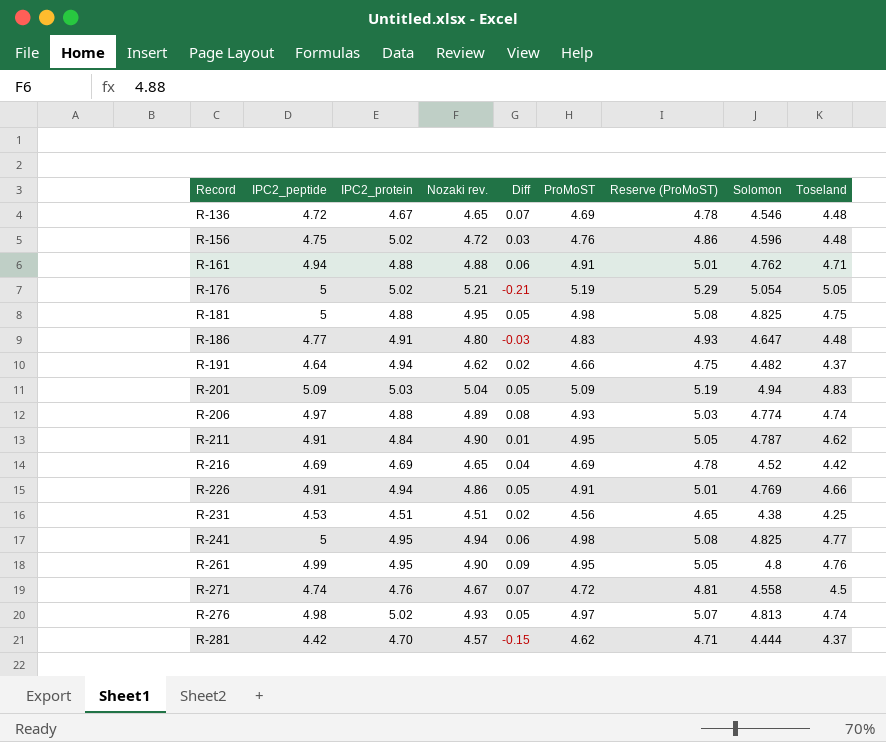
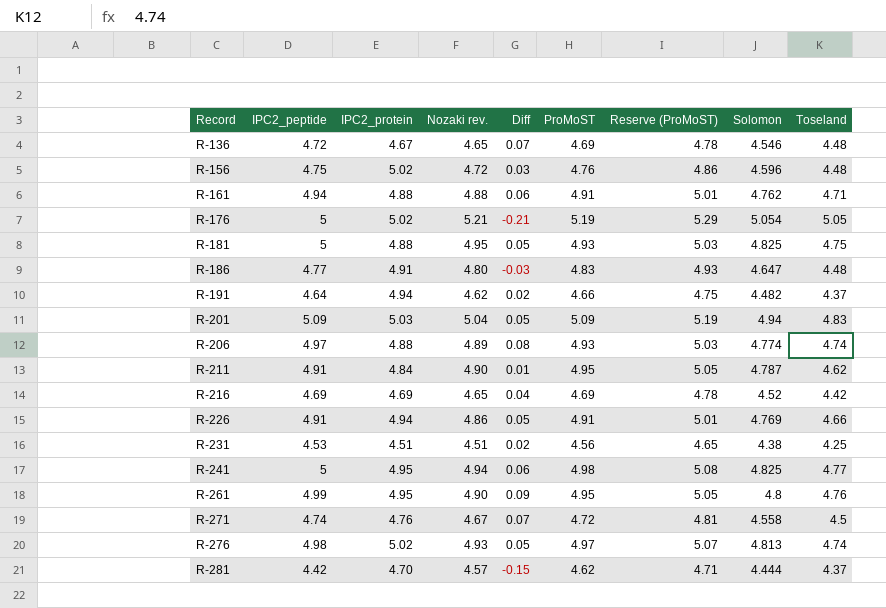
R-181 | ProMoST: 4.98 -> 4.93
R-181 | Reserve (ProMoST): 5.08 -> 5.03

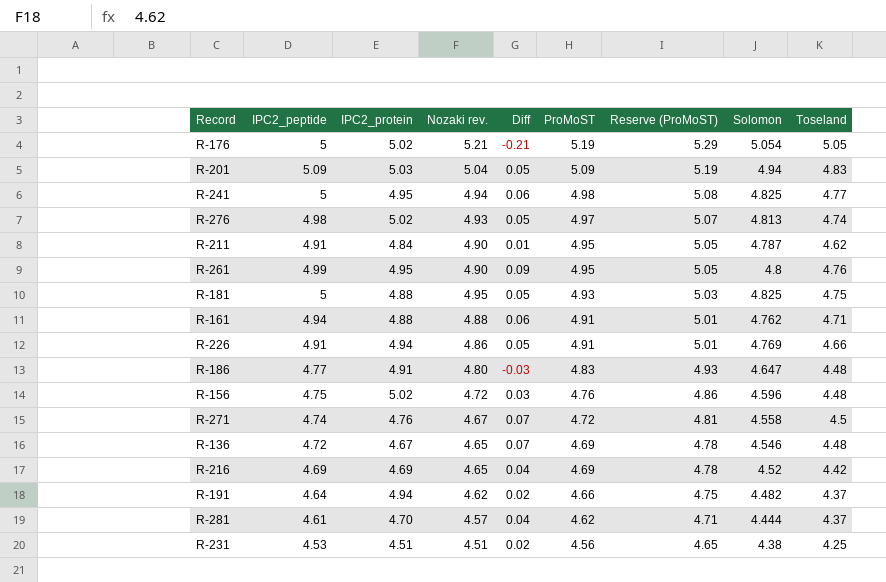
row order: Record ascending -> ProMoST descending
row R-206: 4.97 | 4.88 | 4.89 | 0.08 | 4.93 | 5.03 | 4.774 | 4.74 -> none
R-281 | IPC2_peptide: 4.42 -> 4.61
R-281 | Diff: -0.15 -> 0.04

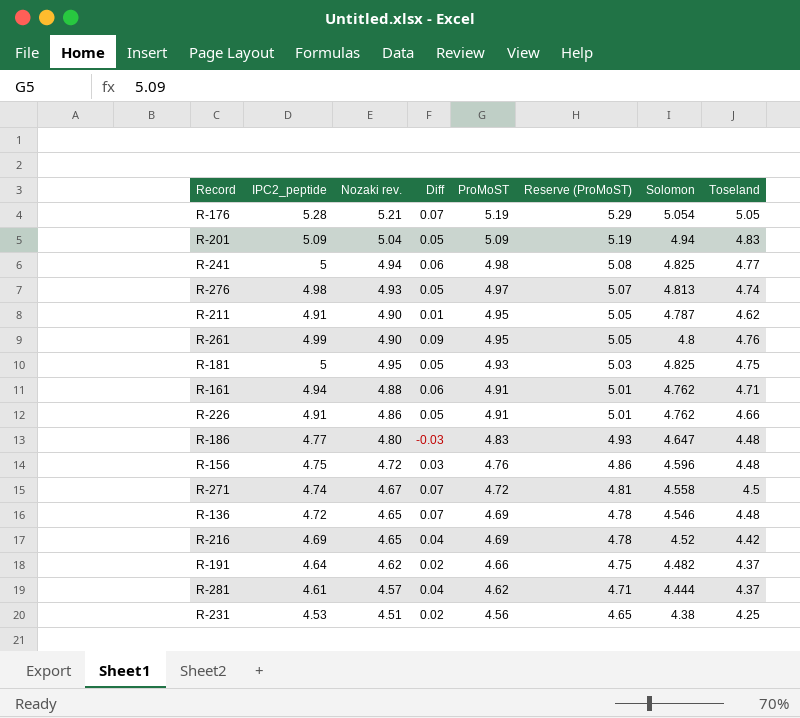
column IPC2_protein | position: 3 -> none
R-176 | IPC2_peptide: 5 -> 5.28
R-176 | Diff: -0.21 -> 0.07
R-226 | Solomon: 4.769 -> 4.762

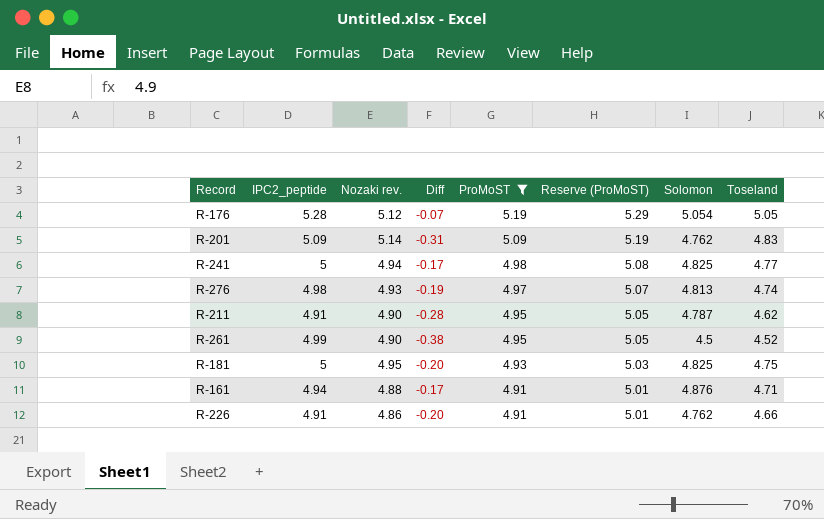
filter: none -> ProMoST >= 4.91
column Diff | formula: [IPC2_peptide] - [Nozaki rev.] -> [Toseland] - [Nozaki rev.]
R-176 | Nozaki rev.: 5.21 -> 5.12
R-201 | Nozaki rev.: 5.04 -> 5.14
R-201 | Solomon: 4.94 -> 4.762
R-261 | Solomon: 4.8 -> 4.5
R-261 | Toseland: 4.76 -> 4.52
R-161 | Solomon: 4.762 -> 4.876

